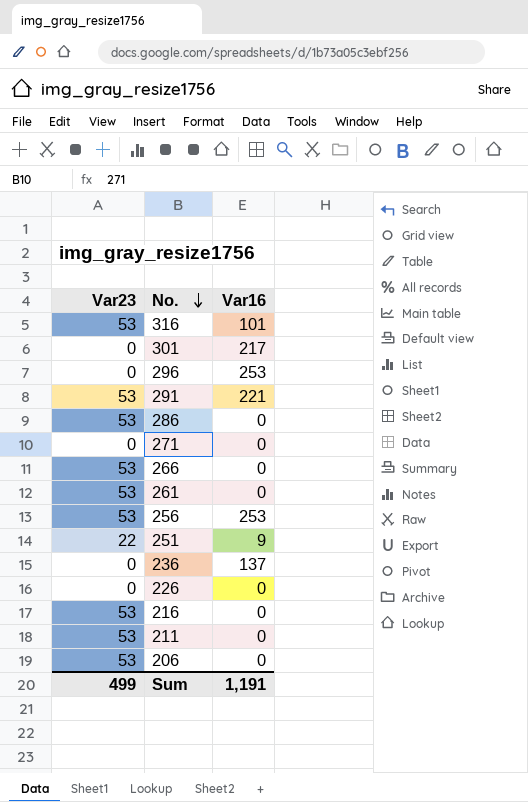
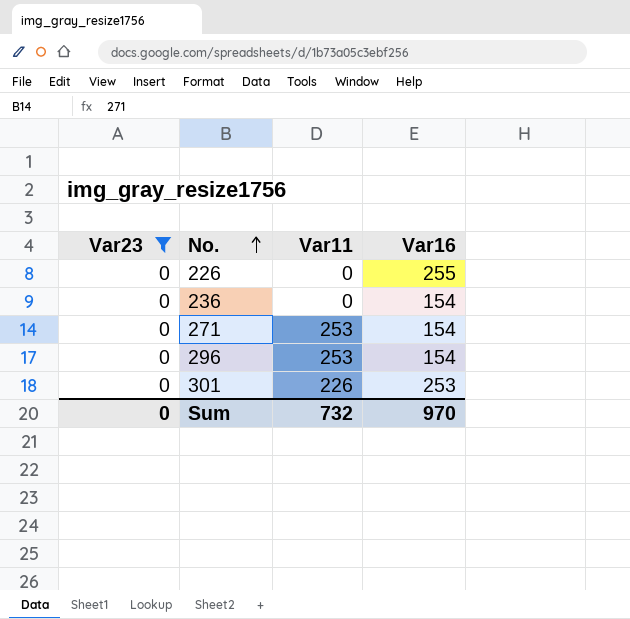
filter: none -> Var23 = 0
row order: No. descending -> No. ascending
column Var11 | position: none -> 3
226 | Var16: 0 -> 255
236 | Var16: 137 -> 154
271 | Var16: 0 -> 154
296 | Var16: 253 -> 154
301 | Var16: 217 -> 253
Sum | Var23: 499 -> 0
Sum | Var16: 1,191 -> 970

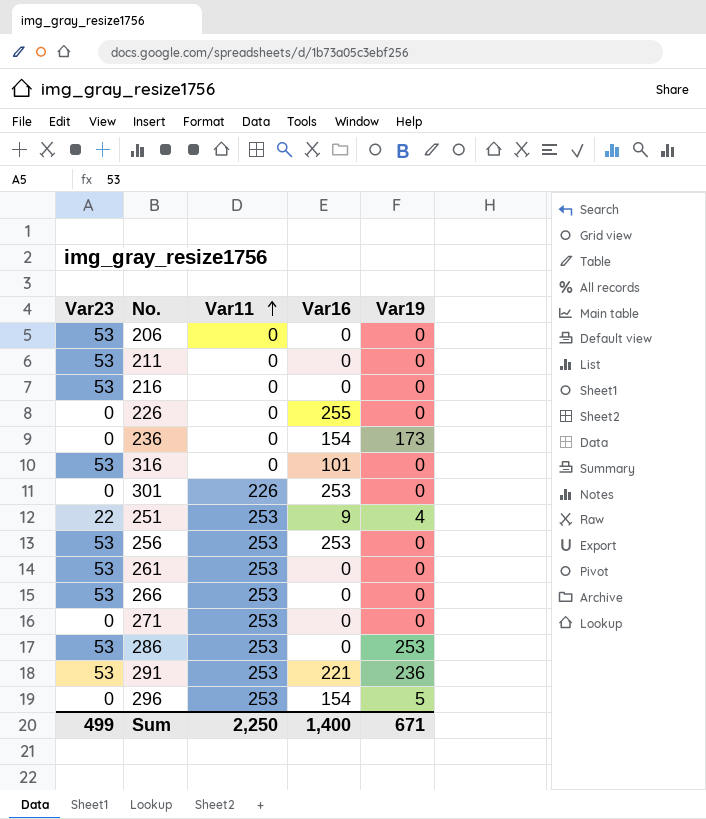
filter: Var23 = 0 -> none
row order: No. ascending -> Var11 ascending
column Var19 | position: none -> 5
271 | Var16: 154 -> 0
Sum | Var23: 0 -> 499
Sum | Var11: 732 -> 2,250
Sum | Var16: 970 -> 1,400

